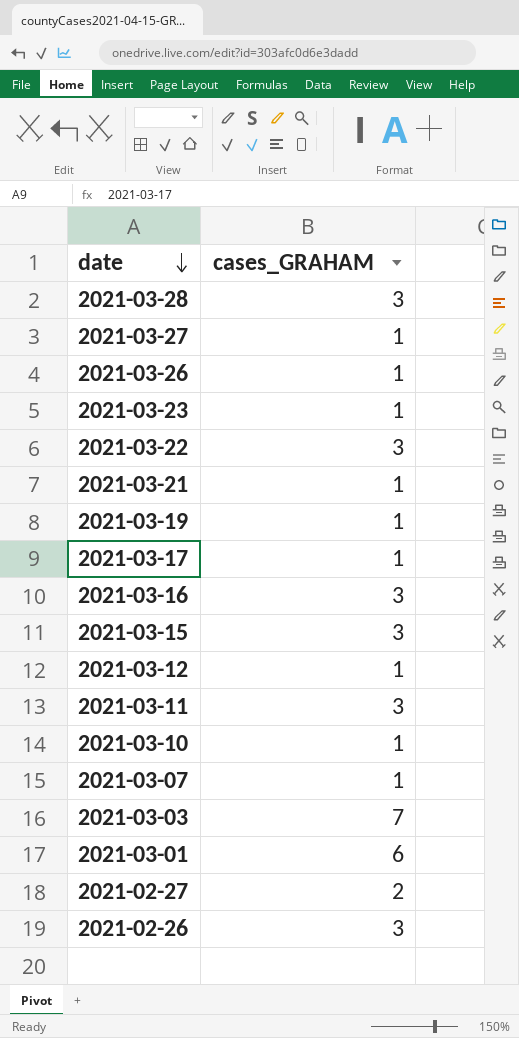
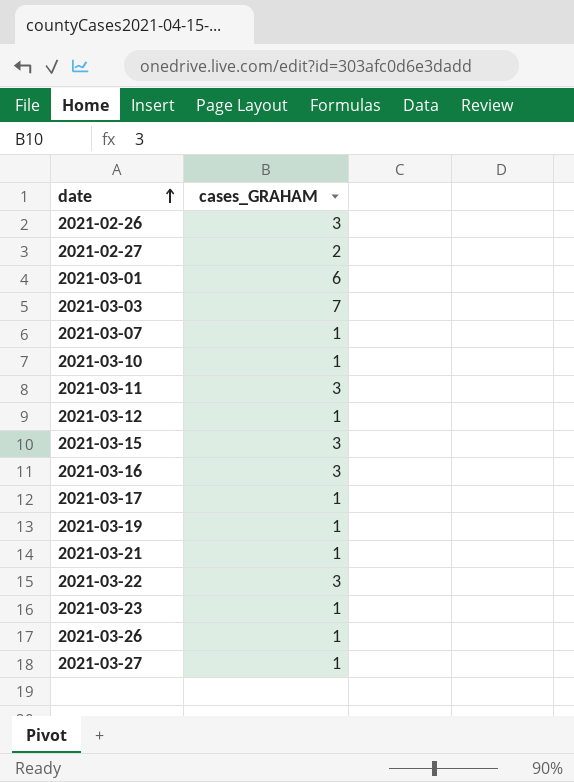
row order: date descending -> date ascending
row 2021-03-28: 3 -> none

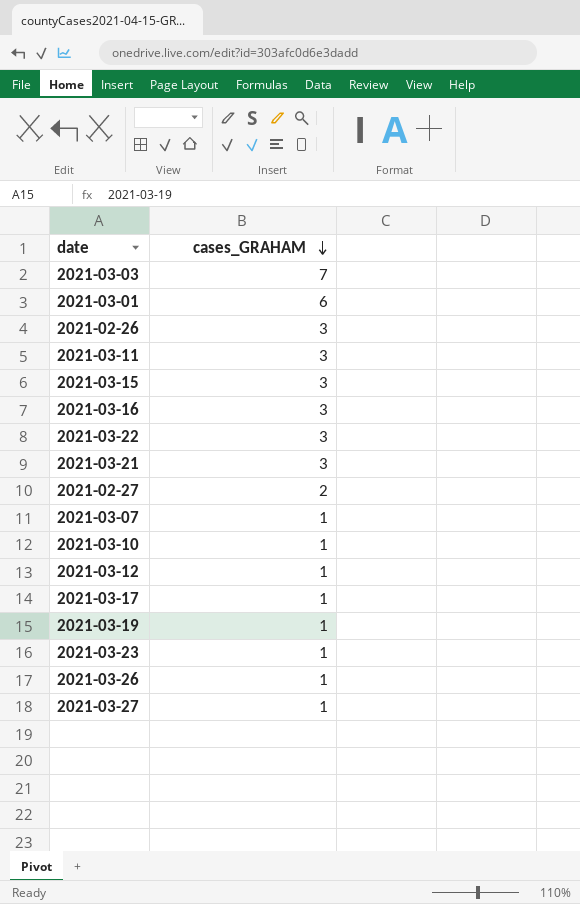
row order: date ascending -> cases_GRAHAM descending
2021-03-21 | cases_GRAHAM: 1 -> 3

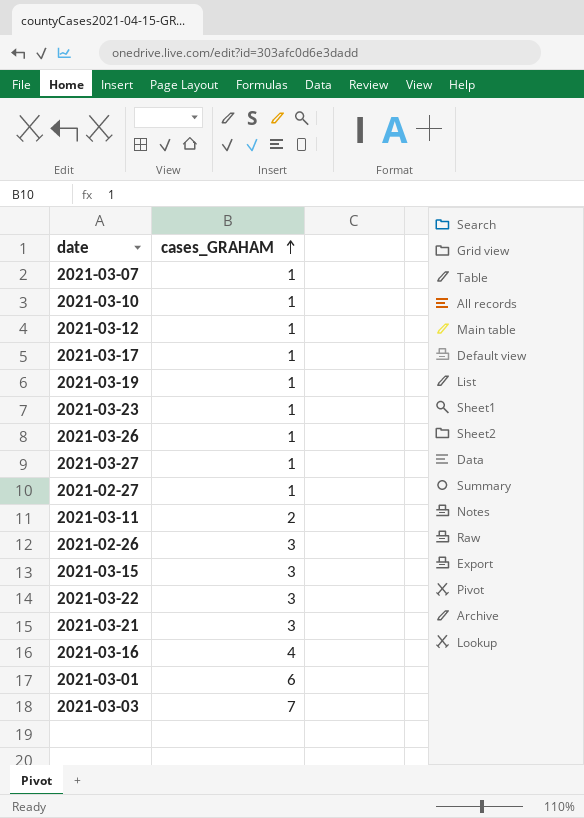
row order: cases_GRAHAM descending -> cases_GRAHAM ascending
2021-02-27 | cases_GRAHAM: 2 -> 1
2021-03-11 | cases_GRAHAM: 3 -> 2
2021-03-16 | cases_GRAHAM: 3 -> 4

